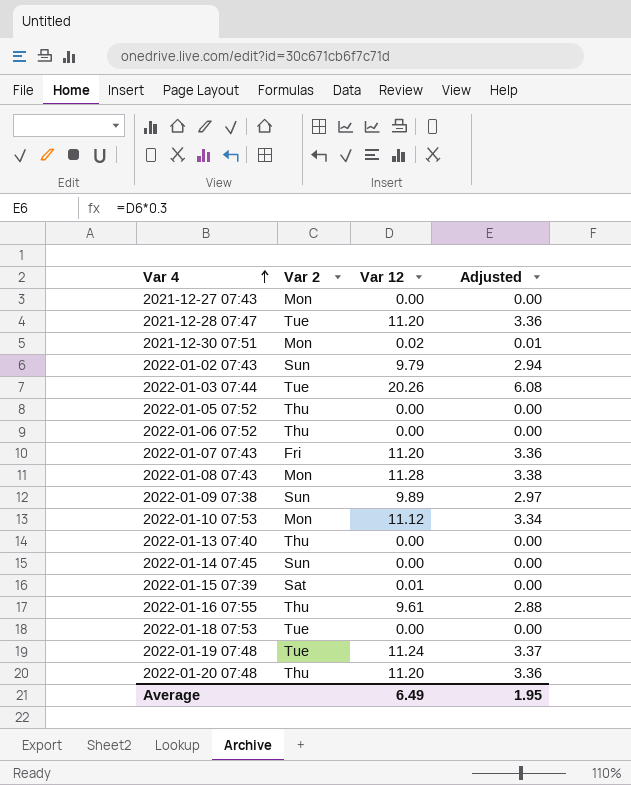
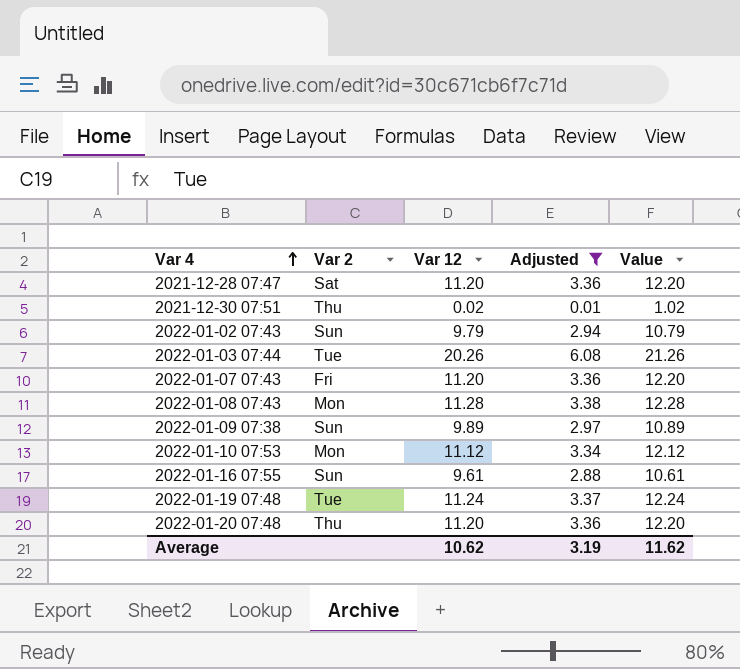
filter: none -> Adjusted != 0.00
column Value | formula: none -> [Var 12] + 1
2021-12-28 07:47 | Var 2: Tue -> Sat
2021-12-30 07:51 | Var 2: Mon -> Thu
2022-01-16 07:55 | Var 2: Thu -> Sun
Average | Var 12: 6.49 -> 10.62
Average | Adjusted: 1.95 -> 3.19

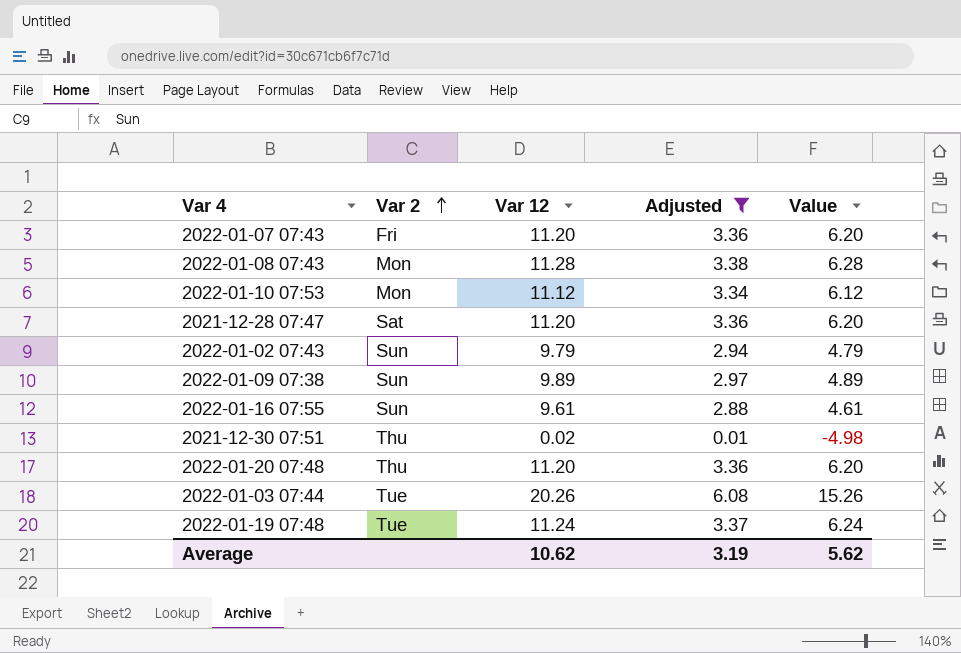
row order: Var 4 ascending -> Var 2 ascending
column Value | formula: [Var 12] + 1 -> [Var 12] - 5
Average | Value: 11.62 -> 5.62

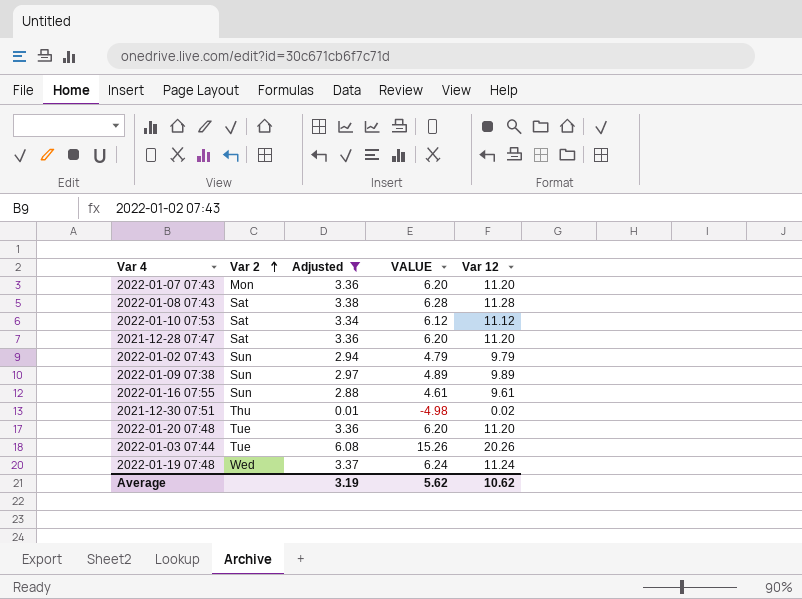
column name: Value -> VALUE
column Var 12 | position: 3 -> 5
2022-01-07 07:43 | Var 2: Fri -> Mon
2022-01-08 07:43 | Var 2: Mon -> Sat
2022-01-10 07:53 | Var 2: Mon -> Sat
2022-01-20 07:48 | Var 2: Thu -> Tue
2022-01-19 07:48 | Var 2: Tue -> Wed

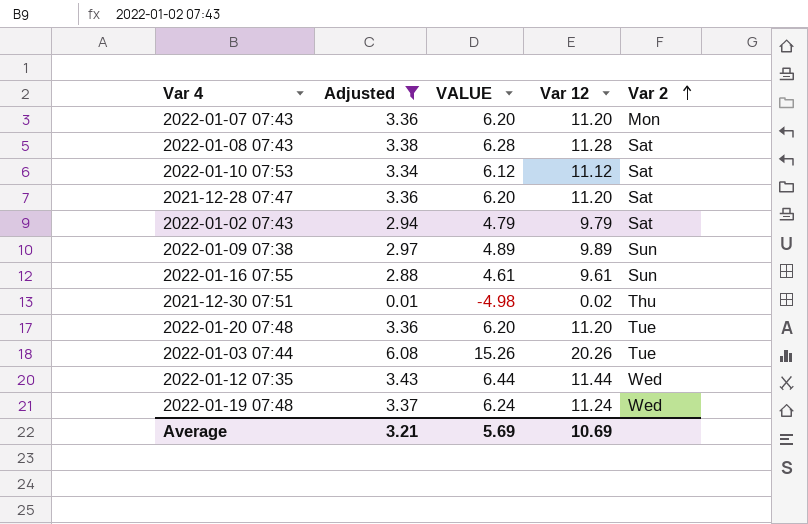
column Var 2 | position: 2 -> 5
2022-01-02 07:43 | Var 2: Sun -> Sat
row 2022-01-12 07:35: none -> 3.43 | 6.44 | 11.44 | Wed
Average | Adjusted: 3.19 -> 3.21
Average | VALUE: 5.62 -> 5.69
Average | Var 12: 10.62 -> 10.69

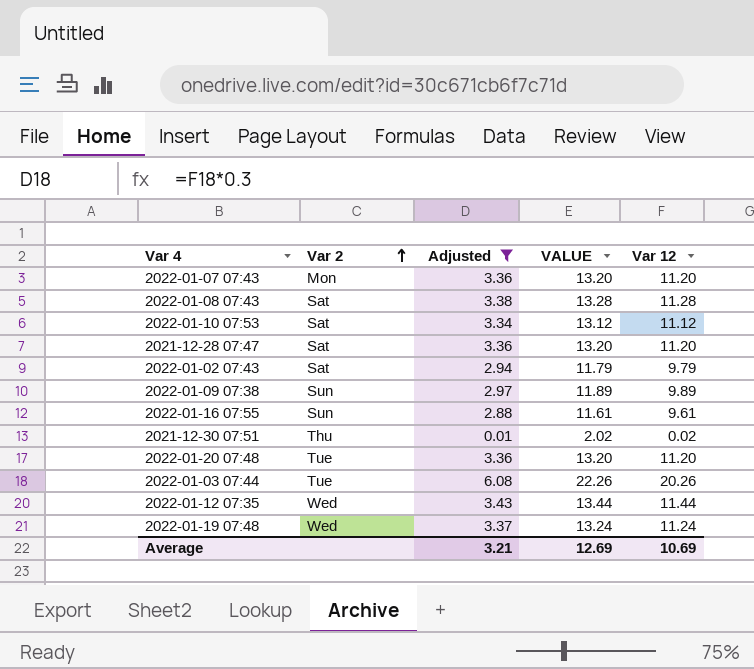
column Var 2 | position: 5 -> 2
column VALUE | formula: [Var 12] - 5 -> [Var 12] + 2
Average | VALUE: 5.69 -> 12.69

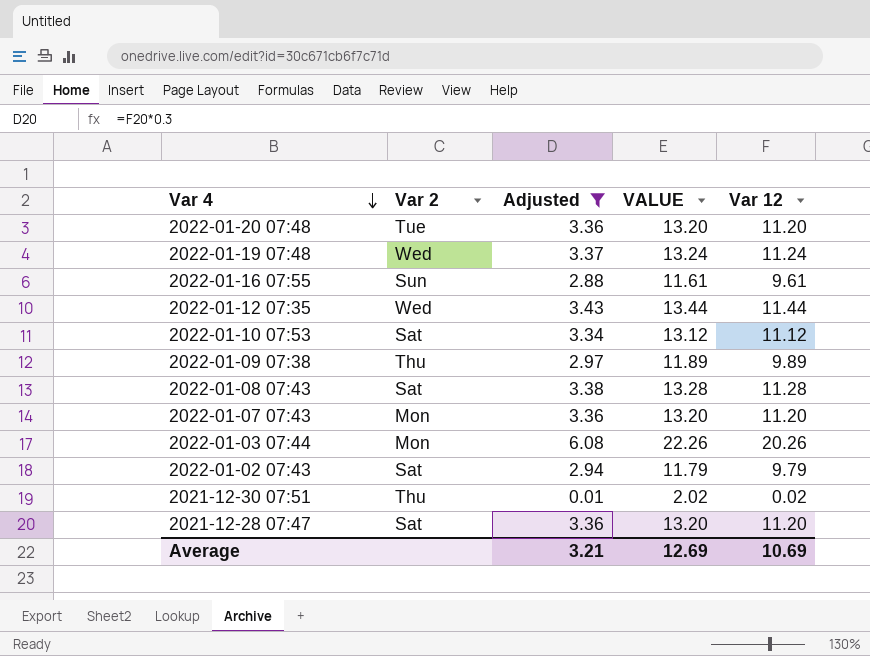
row order: Var 2 ascending -> Var 4 descending
2022-01-09 07:38 | Var 2: Sun -> Thu
2022-01-03 07:44 | Var 2: Tue -> Mon

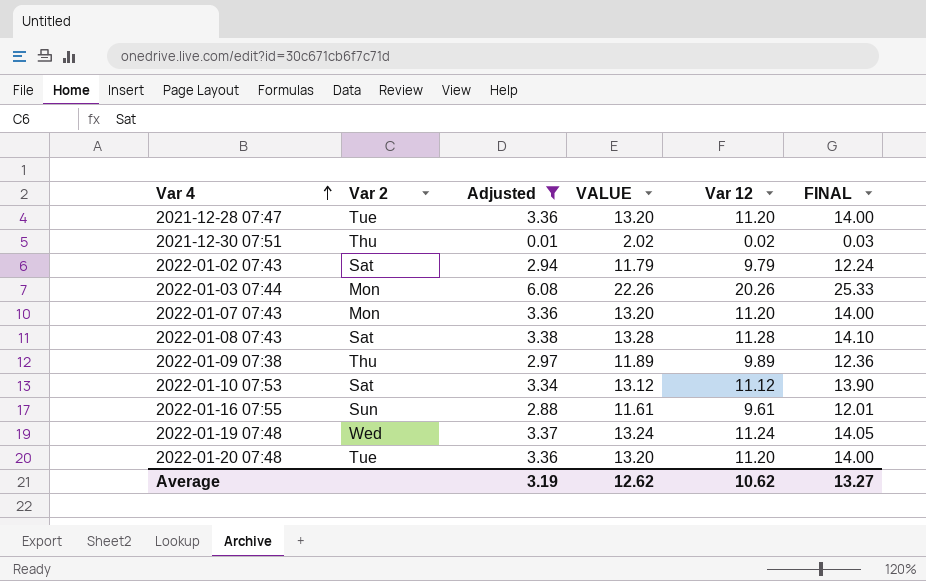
row order: Var 4 descending -> Var 4 ascending
column FINAL | formula: none -> [Var 12] * 1.25
row 2022-01-12 07:35: Wed | 3.43 | 13.44 | 11.44 -> none
2021-12-28 07:47 | Var 2: Sat -> Tue
Average | Adjusted: 3.21 -> 3.19
Average | VALUE: 12.69 -> 12.62
Average | Var 12: 10.69 -> 10.62

